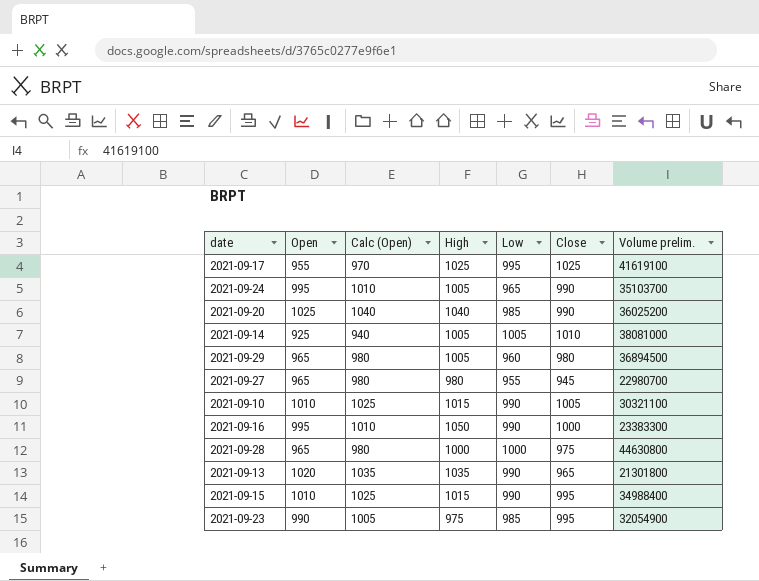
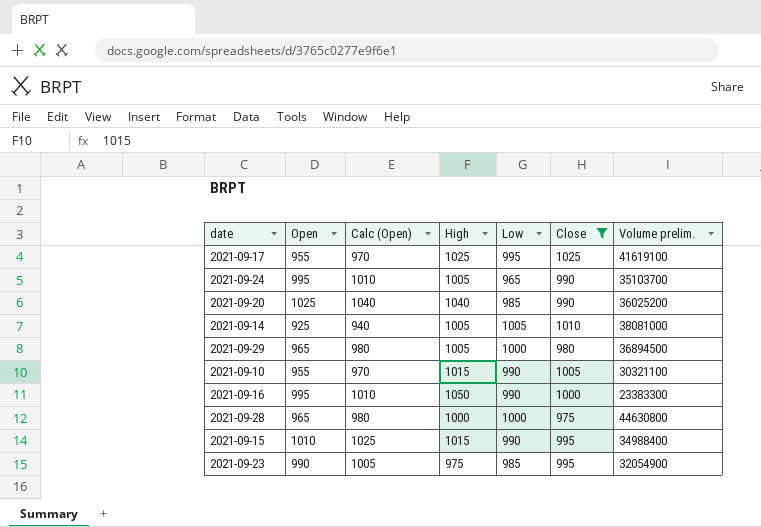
filter: none -> Close >= 975
2021-09-29 | Low: 960 -> 1000
2021-09-10 | Open: 1010 -> 955
2021-09-10 | Calc (Open): 1025 -> 970

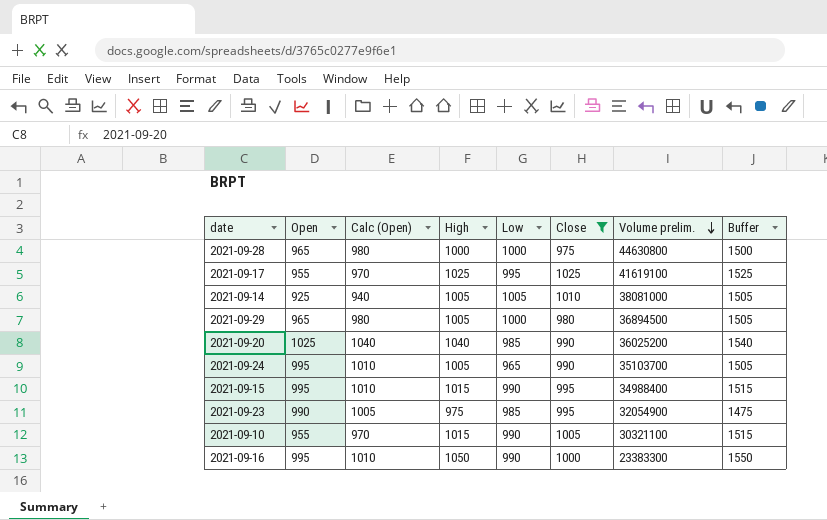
row order: none -> Volume prelim. descending
column Buffer | formula: none -> [High] + 500
2021-09-15 | Open: 1010 -> 995
2021-09-15 | Calc (Open): 1025 -> 1010

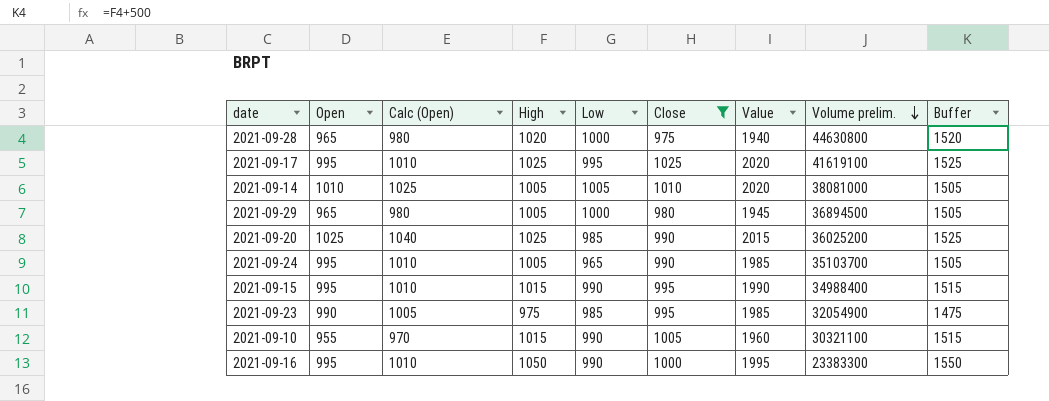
column Value | formula: none -> [Open] + [Close]
2021-09-28 | High: 1000 -> 1020
2021-09-28 | Buffer: 1500 -> 1520
2021-09-17 | Open: 955 -> 995
2021-09-17 | Calc (Open): 970 -> 1010
2021-09-14 | Open: 925 -> 1010
2021-09-14 | Calc (Open): 940 -> 1025
2021-09-20 | High: 1040 -> 1025
2021-09-20 | Buffer: 1540 -> 1525

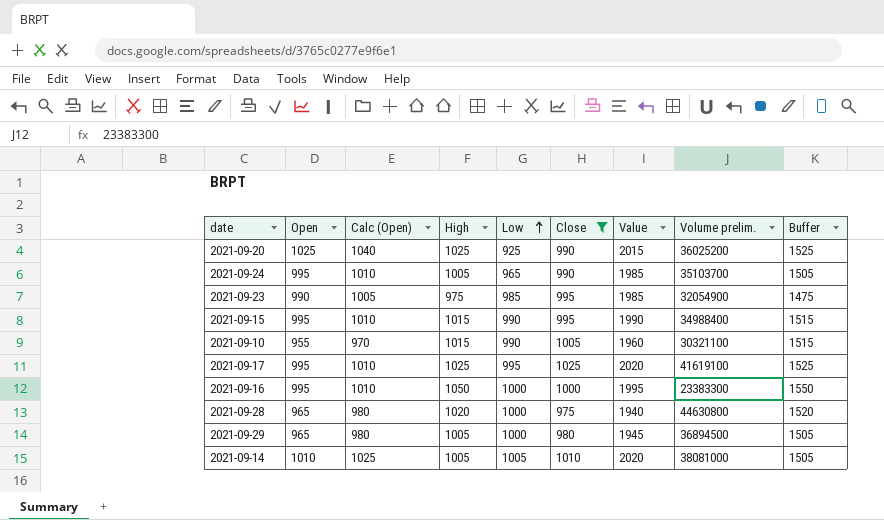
row order: Volume prelim. descending -> Low ascending
2021-09-20 | Low: 985 -> 925
2021-09-16 | Low: 990 -> 1000

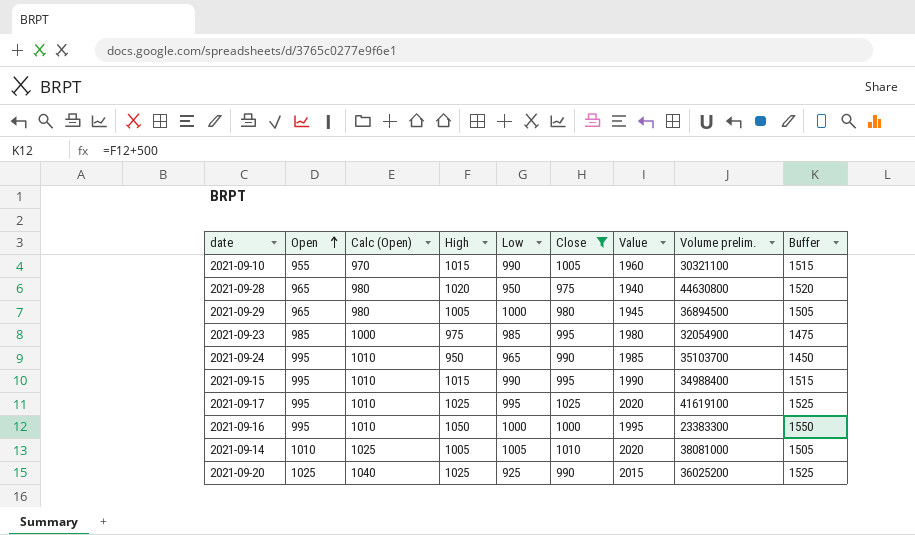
row order: Low ascending -> Open ascending
2021-09-28 | Low: 1000 -> 950
2021-09-23 | Open: 990 -> 985
2021-09-23 | Calc (Open): 1005 -> 1000
2021-09-23 | Value: 1985 -> 1980
2021-09-24 | High: 1005 -> 950
2021-09-24 | Buffer: 1505 -> 1450

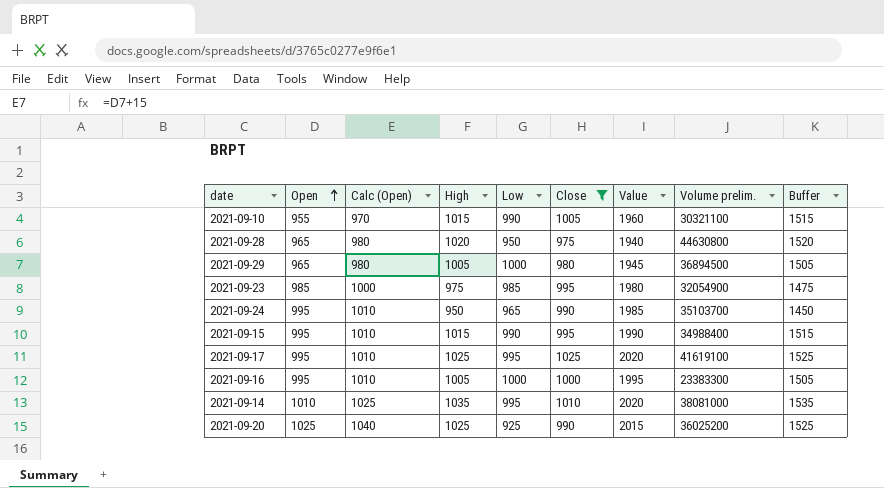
2021-09-16 | High: 1050 -> 1005
2021-09-16 | Buffer: 1550 -> 1505
2021-09-14 | High: 1005 -> 1035
2021-09-14 | Low: 1005 -> 995
2021-09-14 | Buffer: 1505 -> 1535

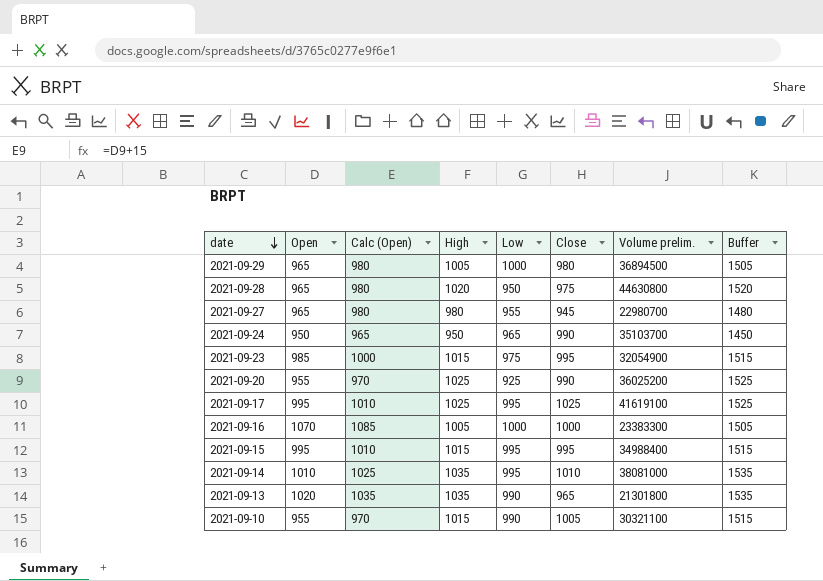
filter: Close >= 975 -> none
row order: Open ascending -> date descending
column Value | formula: [Open] + [Close] -> none
2021-09-24 | Open: 995 -> 950
2021-09-24 | Calc (Open): 1010 -> 965
2021-09-23 | High: 975 -> 1015
2021-09-23 | Low: 985 -> 975
2021-09-23 | Buffer: 1475 -> 1515
2021-09-20 | Open: 1025 -> 955
2021-09-20 | Calc (Open): 1040 -> 970
2021-09-16 | Open: 995 -> 1070
2021-09-16 | Calc (Open): 1010 -> 1085
2021-09-15 | Low: 990 -> 995

